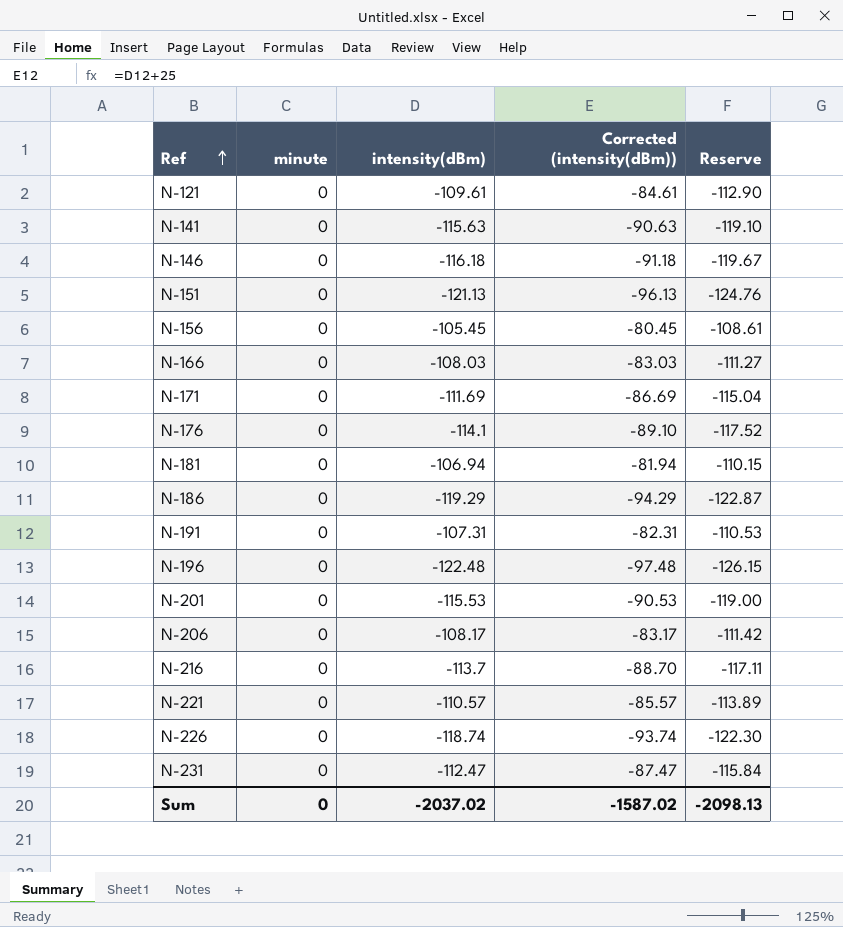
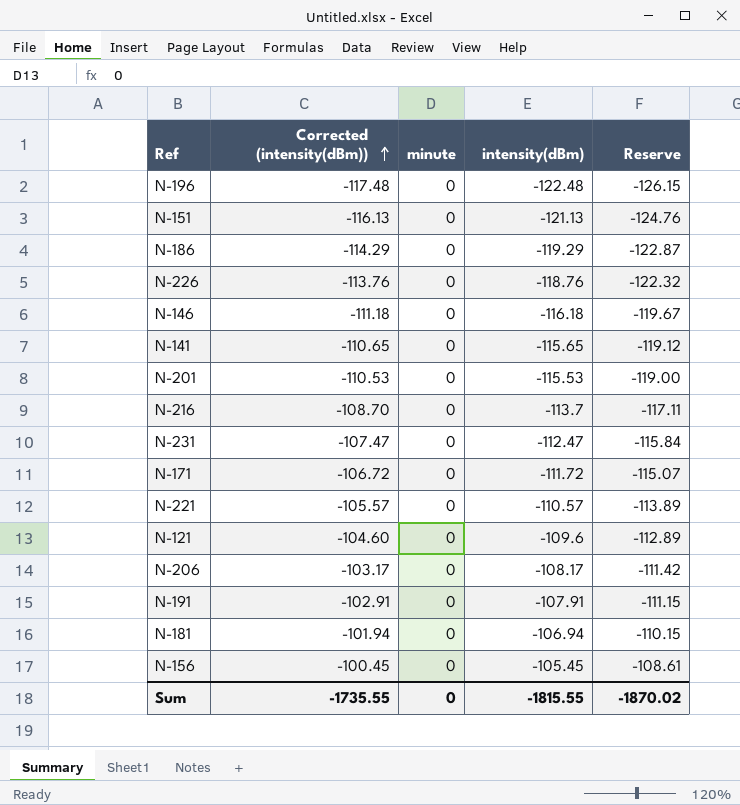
row order: Ref ascending -> Corrected (intensity(dBm)) ascending
column Corrected (intensity(dBm)) | formula: [intensity(dBm)] + 25 -> [intensity(dBm)] + 5
column Corrected (intensity(dBm)) | position: 4 -> 2
row N-166: 0 | -108.03 | -83.03 | -111.27 -> none
row N-176: 0 | -114.1 | -89.10 | -117.52 -> none
N-226 | intensity(dBm): -118.74 -> -118.76
N-226 | Reserve: -122.30 -> -122.32
N-141 | intensity(dBm): -115.63 -> -115.65
N-141 | Reserve: -119.10 -> -119.12
N-171 | intensity(dBm): -111.69 -> -111.72
N-171 | Reserve: -115.04 -> -115.07
N-121 | intensity(dBm): -109.61 -> -109.6
N-121 | Reserve: -112.90 -> -112.89
N-191 | intensity(dBm): -107.31 -> -107.91
N-191 | Reserve: -110.53 -> -111.15
Sum | Corrected (intensity(dBm)): -1587.02 -> -1735.55
Sum | intensity(dBm): -2037.02 -> -1815.55
Sum | Reserve: -2098.13 -> -1870.02

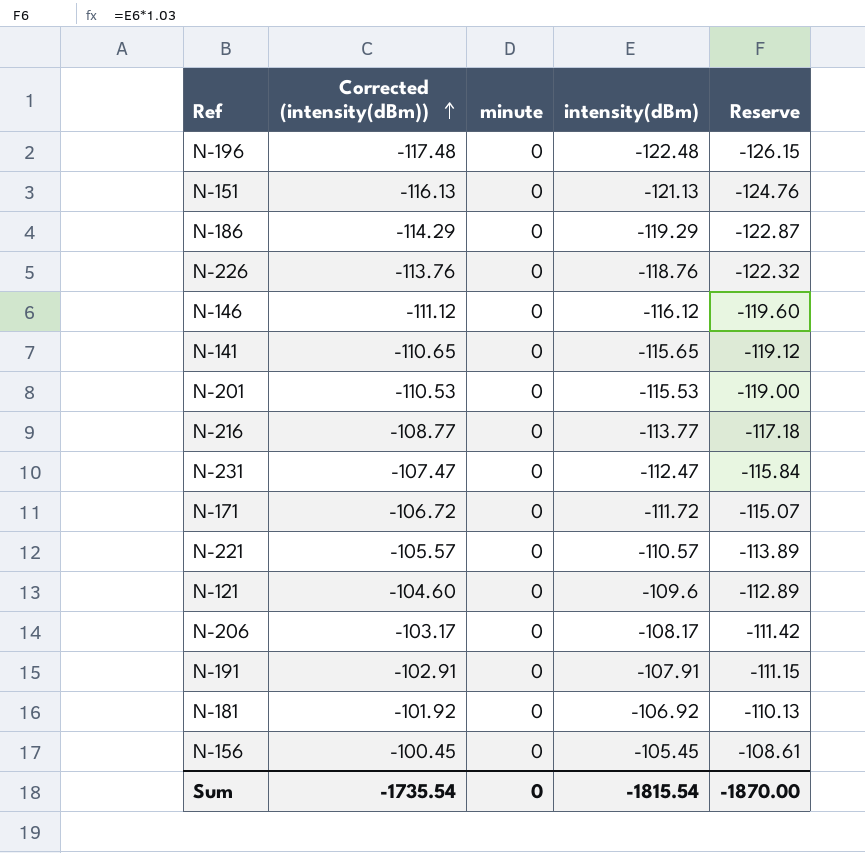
N-146 | Corrected (intensity(dBm)): -111.18 -> -111.12
N-146 | intensity(dBm): -116.18 -> -116.12
N-146 | Reserve: -119.67 -> -119.60
N-216 | Corrected (intensity(dBm)): -108.70 -> -108.77
N-216 | intensity(dBm): -113.7 -> -113.77
N-216 | Reserve: -117.11 -> -117.18
N-181 | Corrected (intensity(dBm)): -101.94 -> -101.92
N-181 | intensity(dBm): -106.94 -> -106.92
N-181 | Reserve: -110.15 -> -110.13
Sum | Corrected (intensity(dBm)): -1735.55 -> -1735.54
Sum | intensity(dBm): -1815.55 -> -1815.54
Sum | Reserve: -1870.02 -> -1870.00

